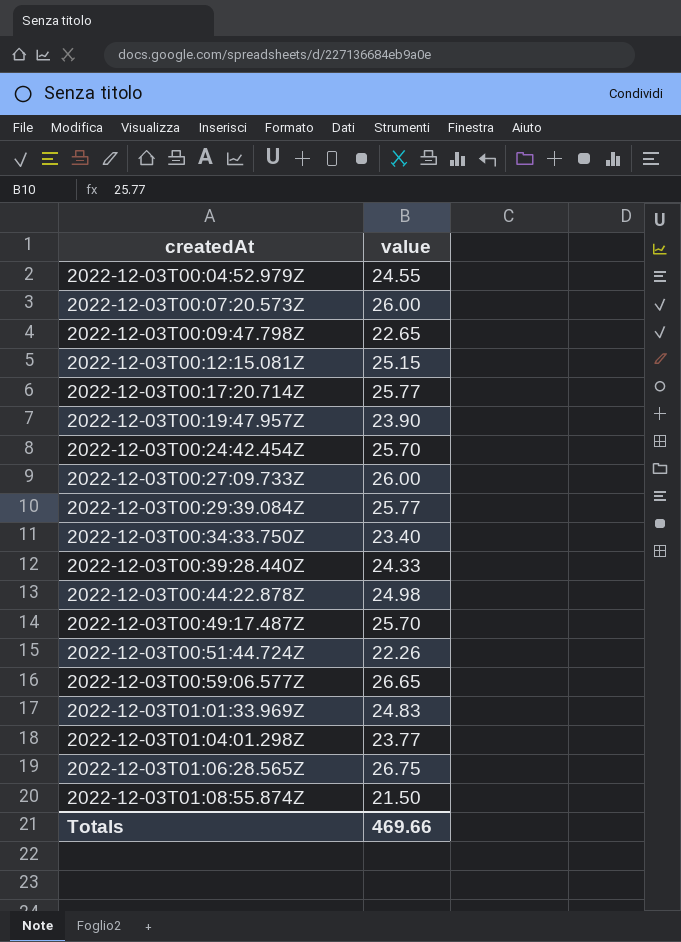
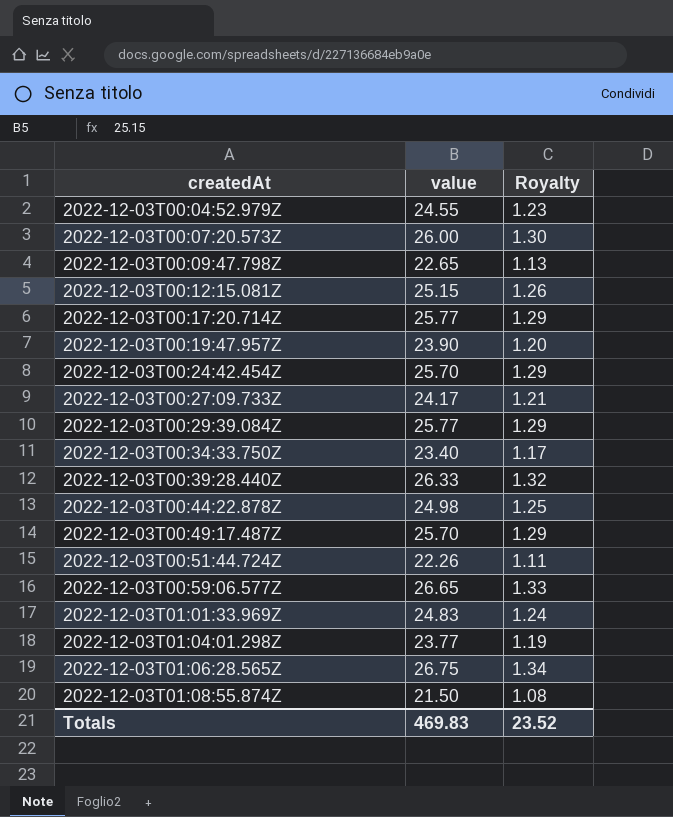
column Royalty | formula: none -> [value] * 0.05
2022-12-03T00:27:09.733Z | value: 26.00 -> 24.17
2022-12-03T00:39:28.440Z | value: 24.33 -> 26.33
Totals | value: 469.66 -> 469.83

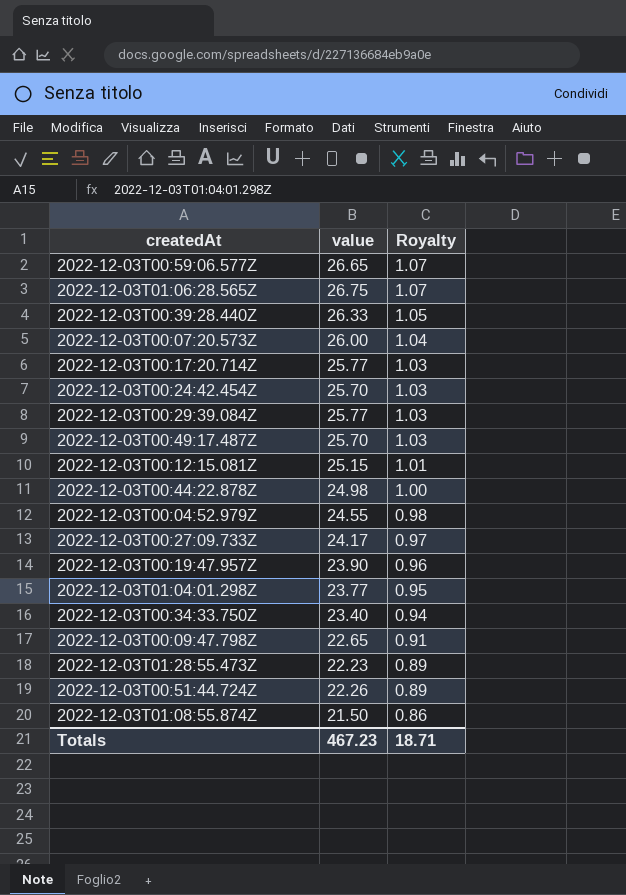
row order: createdAt ascending -> Royalty descending
column Royalty | formula: [value] * 0.05 -> [value] * 0.04
row 2022-12-03T01:01:33.969Z: 24.83 | 1.24 -> none
row 2022-12-03T01:28:55.473Z: none -> 22.23 | 0.89
Totals | value: 469.83 -> 467.23
Totals | Royalty: 23.52 -> 18.71

